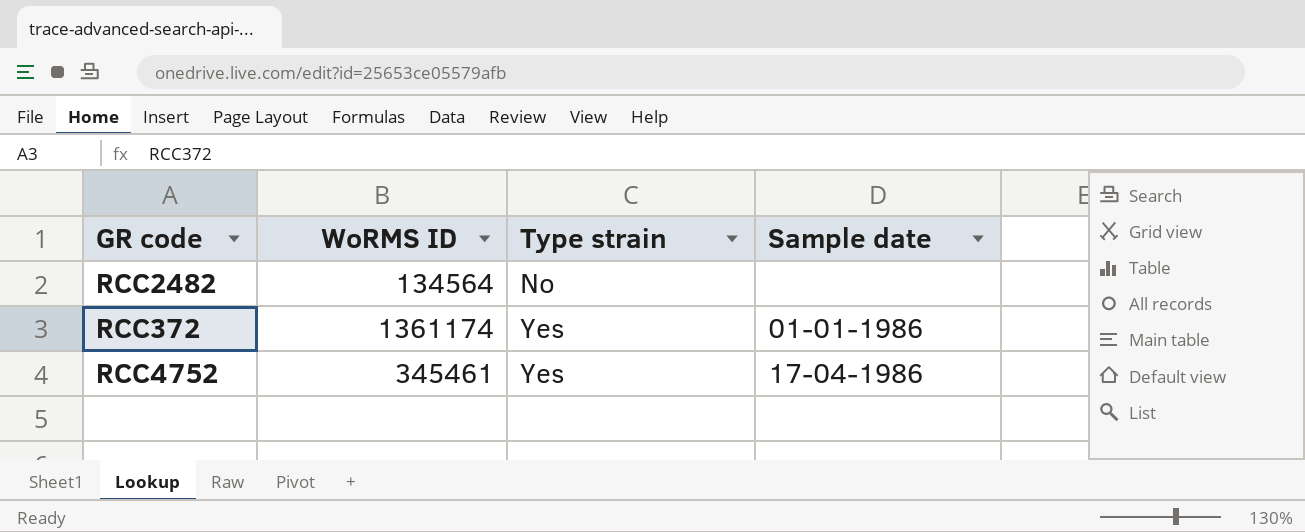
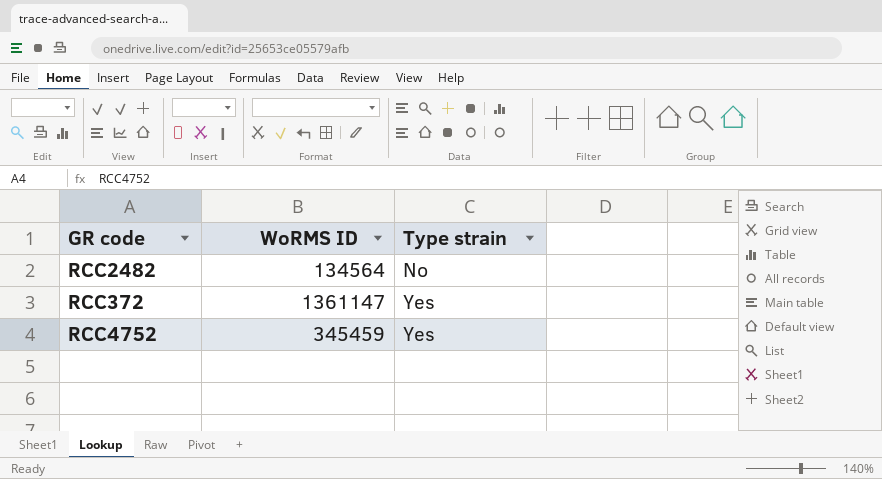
column Sample date | position: 4 -> none
RCC372 | WoRMS ID: 1361174 -> 1361147
RCC4752 | WoRMS ID: 345461 -> 345459

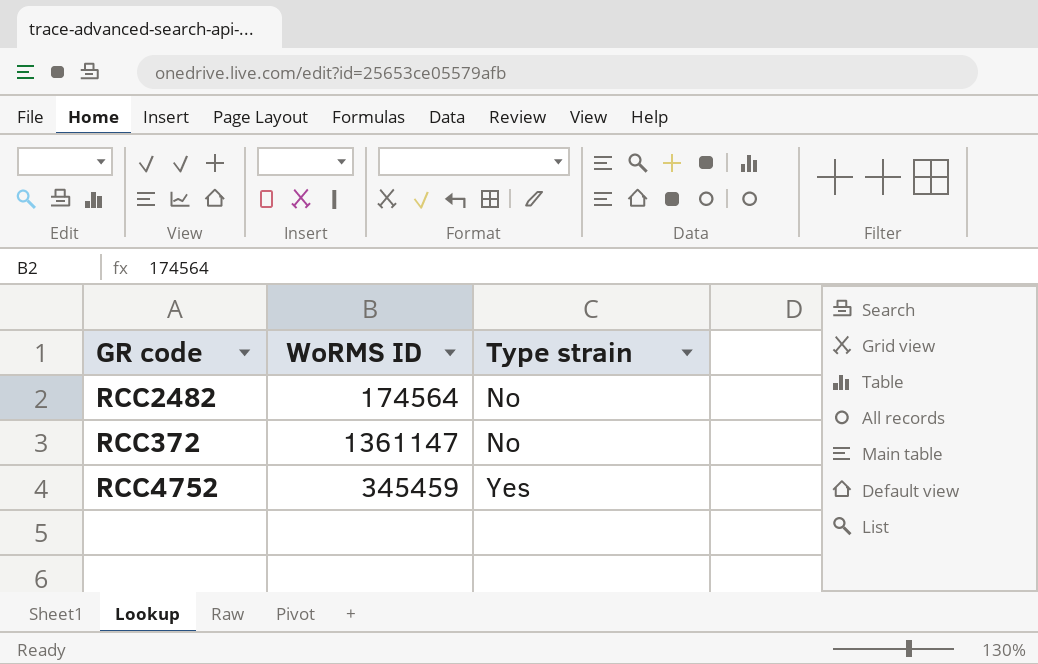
RCC2482 | WoRMS ID: 134564 -> 174564
RCC372 | Type strain: Yes -> No

